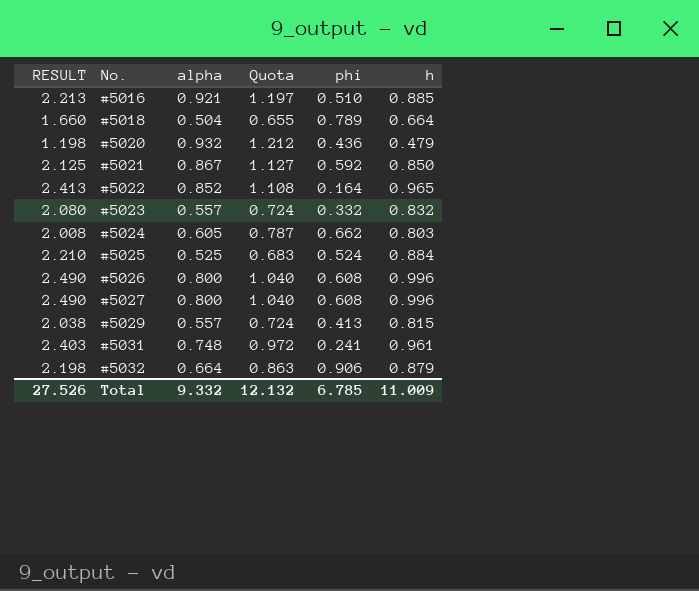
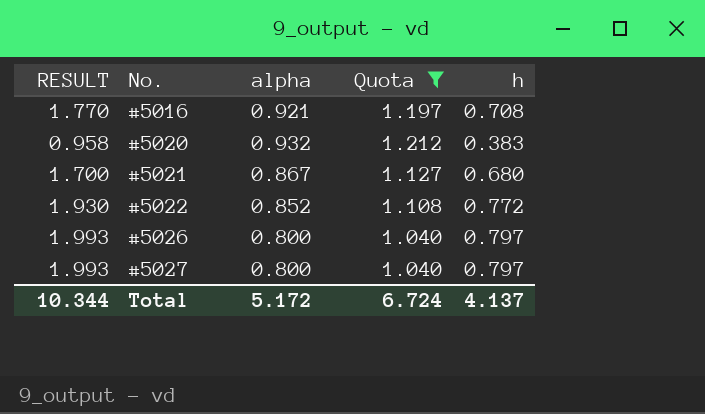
filter: none -> Quota >= 1.040
column phi | position: 5 -> none
#5016 | RESULT: 2.213 -> 1.770
#5016 | h: 0.885 -> 0.708
#5020 | RESULT: 1.198 -> 0.958
#5020 | h: 0.479 -> 0.383
#5021 | RESULT: 2.125 -> 1.700
#5021 | h: 0.850 -> 0.680
#5022 | RESULT: 2.413 -> 1.930
#5022 | h: 0.965 -> 0.772
#5026 | RESULT: 2.490 -> 1.993
#5026 | h: 0.996 -> 0.797
#5027 | RESULT: 2.490 -> 1.993
#5027 | h: 0.996 -> 0.797
Total | RESULT: 27.526 -> 10.344
Total | alpha: 9.332 -> 5.172
Total | Quota: 12.132 -> 6.724
Total | h: 11.009 -> 4.137

